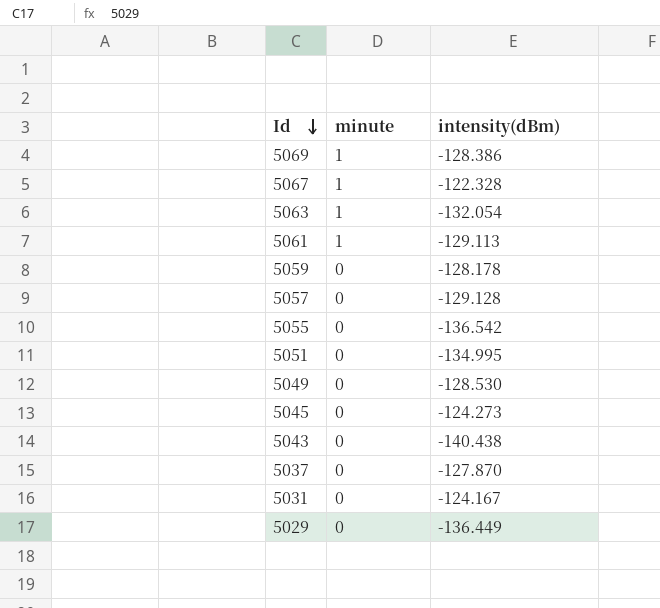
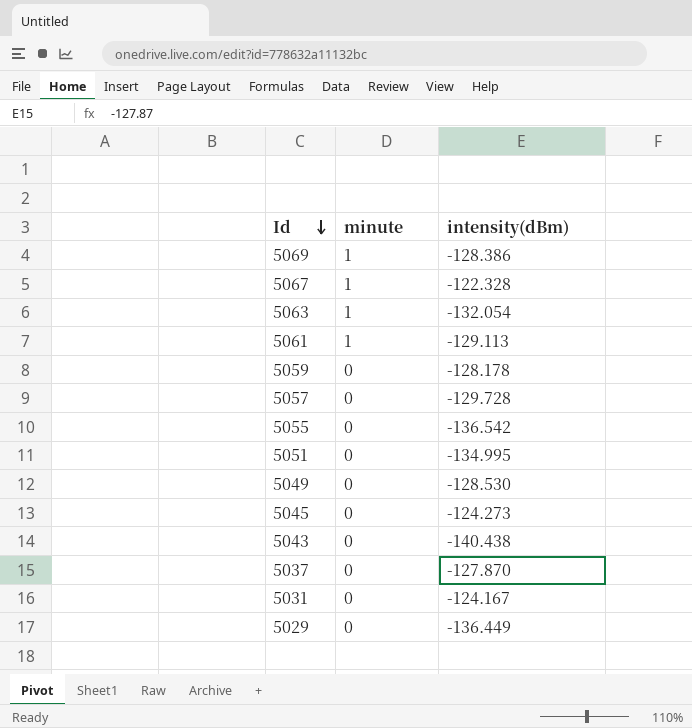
5057 | intensity(dBm): -129.128 -> -129.728

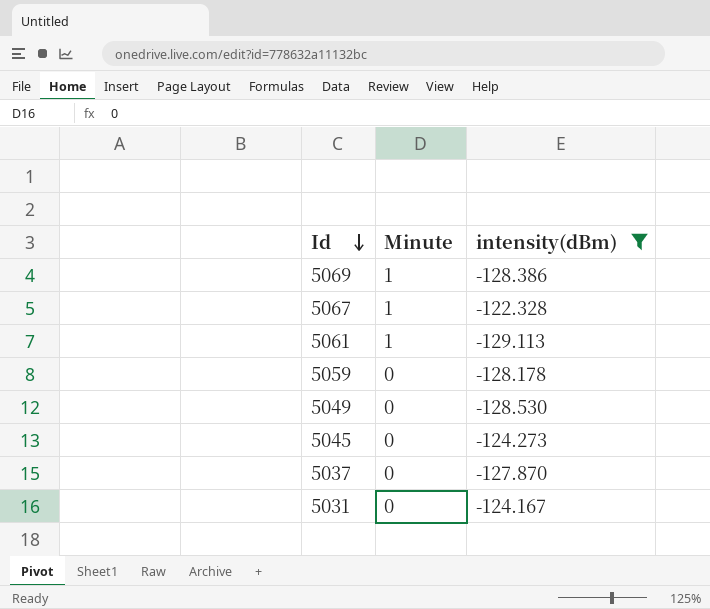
filter: none -> intensity(dBm) >= -129.113
column name: minute -> Minute

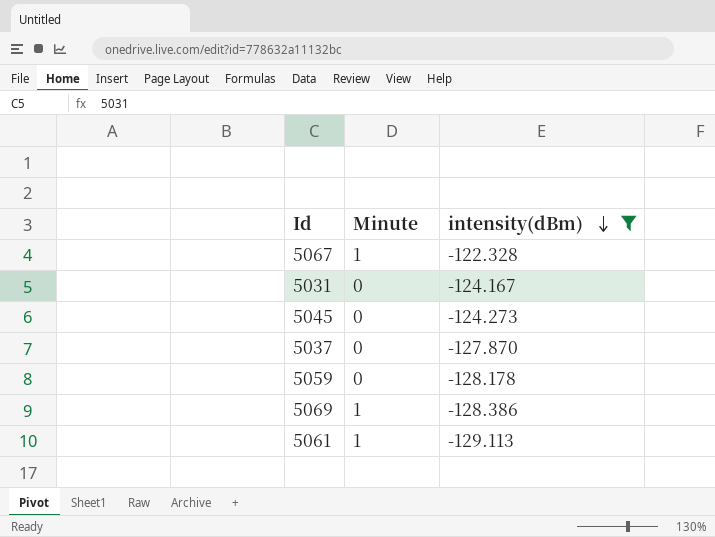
row order: Id descending -> intensity(dBm) descending
row 5049: 0 | -128.530 -> none

